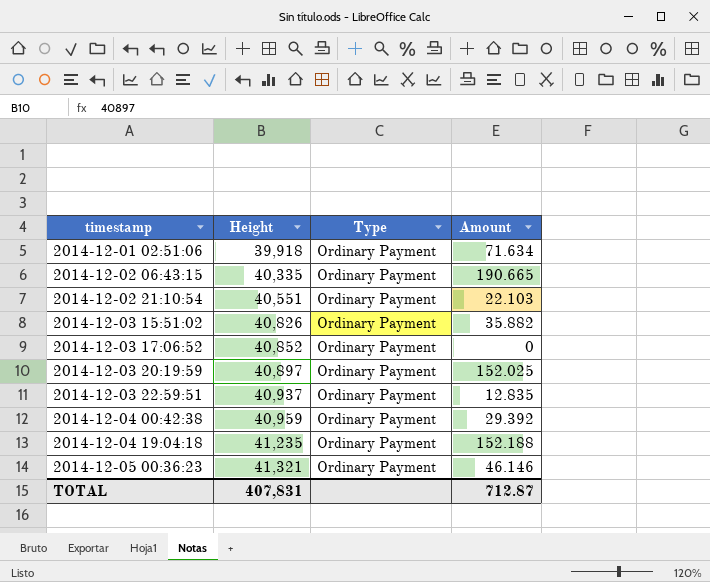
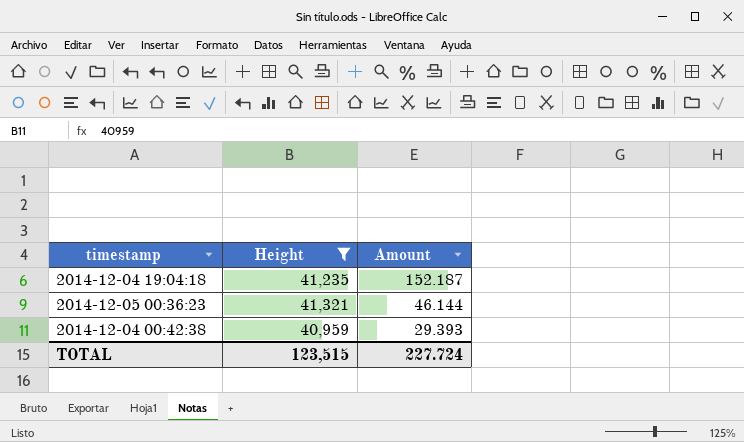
filter: none -> Height >= 40,959
row order: timestamp ascending -> Amount descending
column Type | position: 3 -> none
2014-12-04 19:04:18 | Amount: 152.188 -> 152.187
2014-12-05 00:36:23 | Amount: 46.146 -> 46.144
2014-12-04 00:42:38 | Amount: 29.392 -> 29.393
TOTAL | Height: 407,831 -> 123,515
TOTAL | Amount: 712.87 -> 227.724

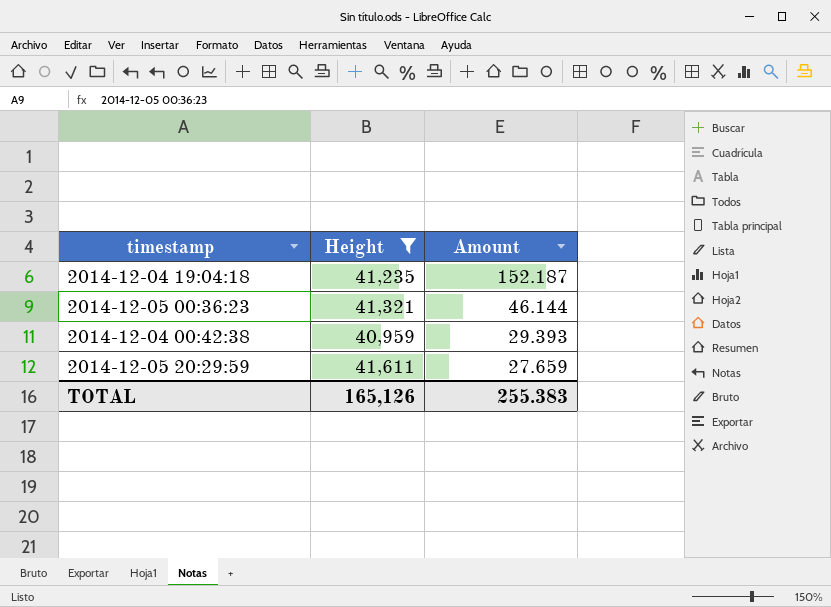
row 2014-12-05 20:29:59: none -> 41,611 | 27.659
TOTAL | Height: 123,515 -> 165,126
TOTAL | Amount: 227.724 -> 255.383

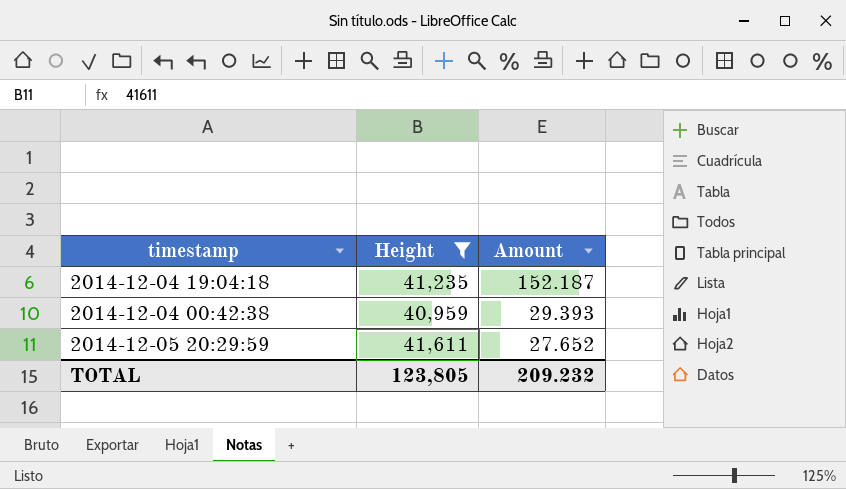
row 2014-12-05 00:36:23: 41,321 | 46.144 -> none
2014-12-05 20:29:59 | Amount: 27.659 -> 27.652
TOTAL | Height: 165,126 -> 123,805
TOTAL | Amount: 255.383 -> 209.232

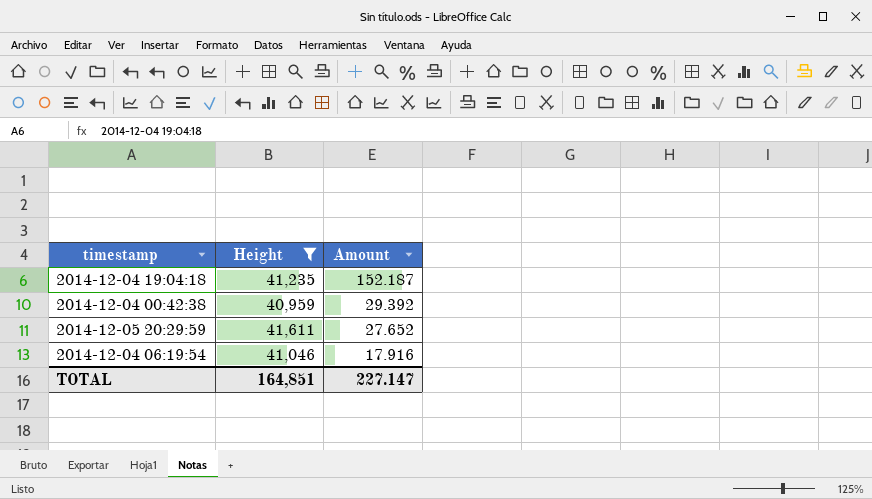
2014-12-04 00:42:38 | Amount: 29.393 -> 29.392
row 2014-12-04 06:19:54: none -> 41,046 | 17.916
TOTAL | Height: 123,805 -> 164,851
TOTAL | Amount: 209.232 -> 227.147

